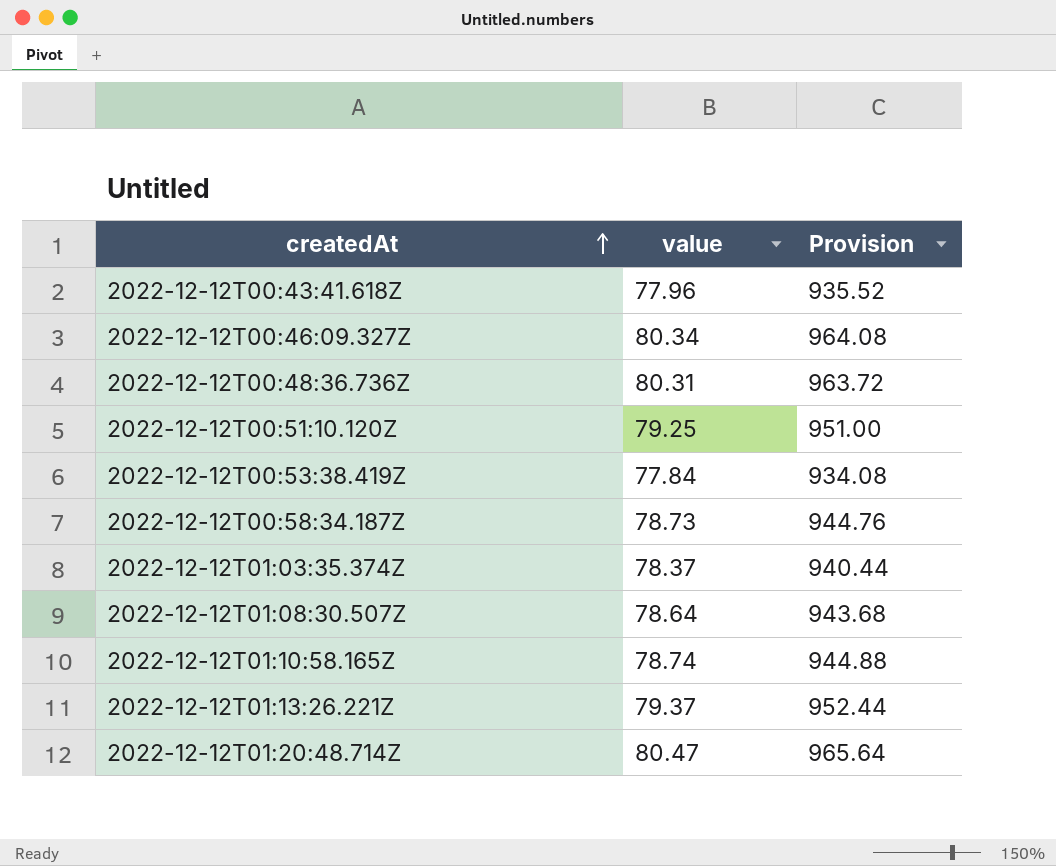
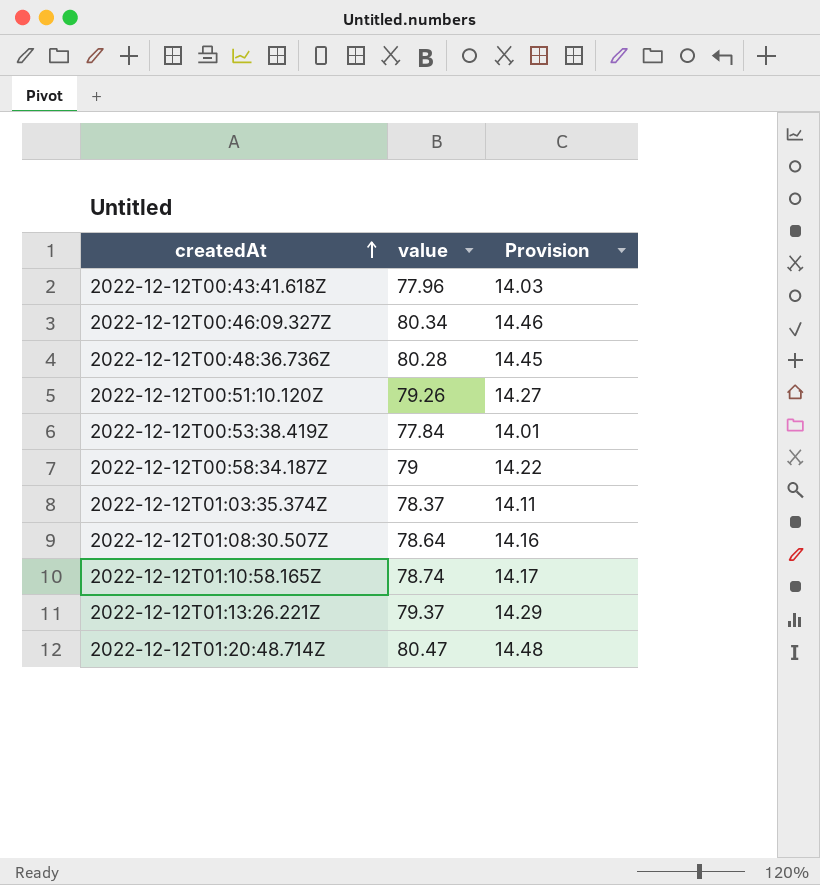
column Provision | formula: [value] * 12 -> [value] * 0.18
2022-12-12T00:48:36.736Z | value: 80.31 -> 80.28
2022-12-12T00:51:10.120Z | value: 79.25 -> 79.26
2022-12-12T00:58:34.187Z | value: 78.73 -> 79

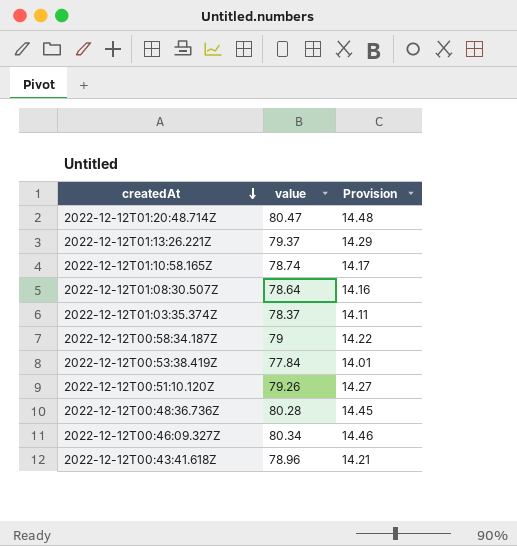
row order: createdAt ascending -> createdAt descending
2022-12-12T00:43:41.618Z | value: 77.96 -> 78.96
2022-12-12T00:43:41.618Z | Provision: 14.03 -> 14.21

